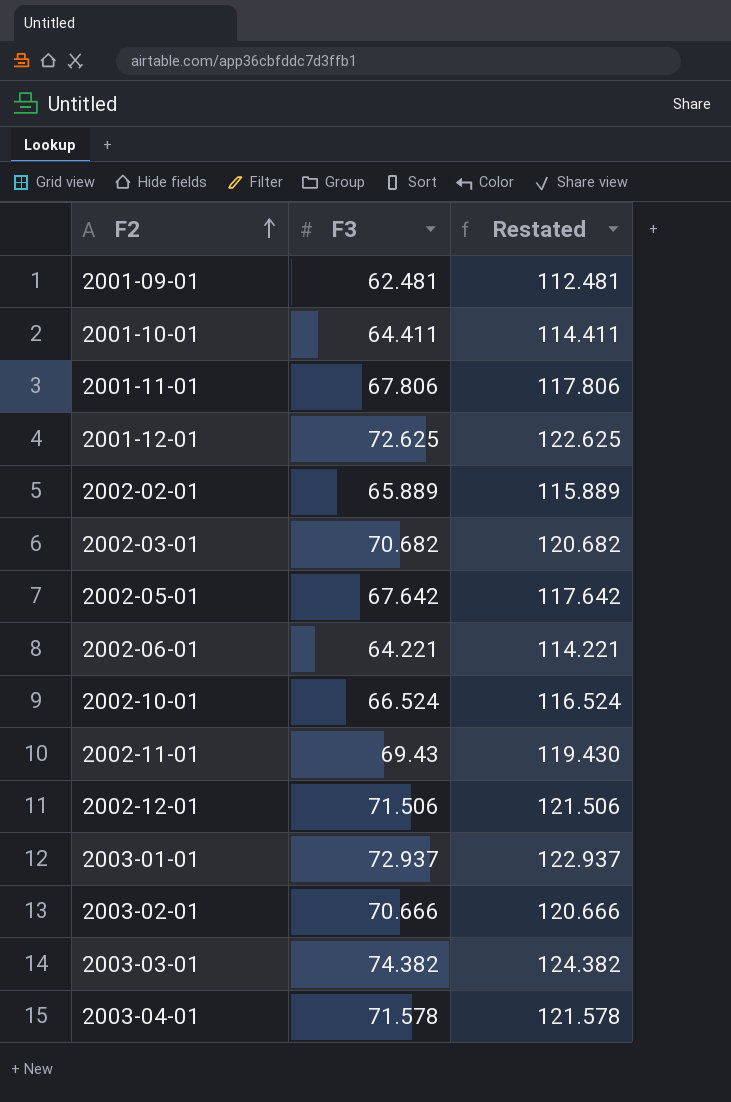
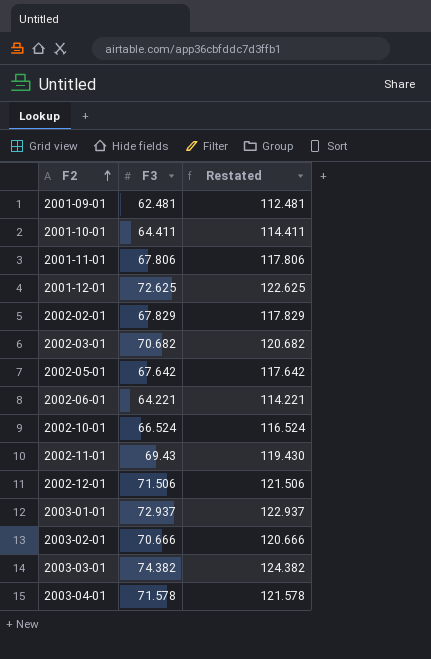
2002-02-01 | F3: 65.889 -> 67.829
2002-02-01 | Restated: 115.889 -> 117.829

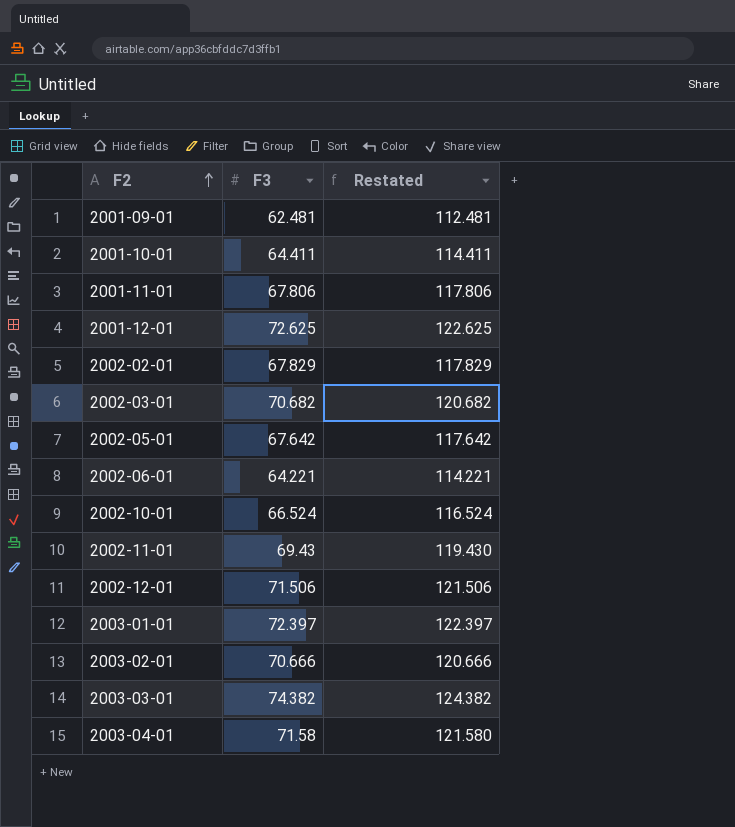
2003-01-01 | F3: 72.937 -> 72.397
2003-01-01 | Restated: 122.937 -> 122.397
2003-04-01 | F3: 71.578 -> 71.58
2003-04-01 | Restated: 121.578 -> 121.580

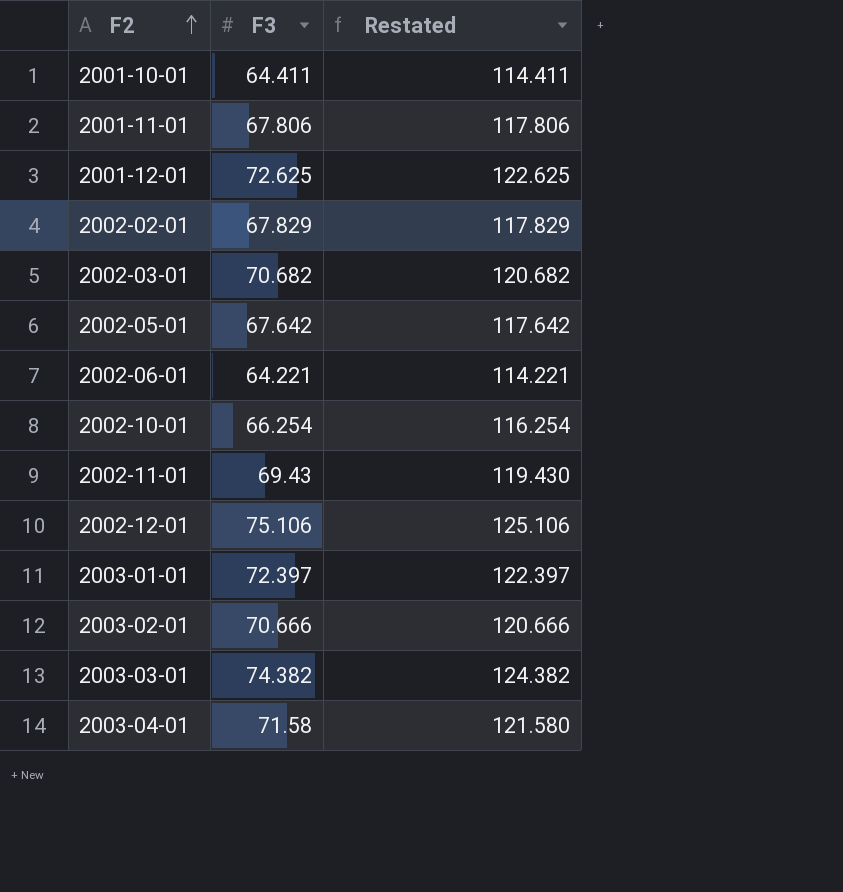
row 2001-09-01: 62.481 | 112.481 -> none
2002-10-01 | F3: 66.524 -> 66.254
2002-10-01 | Restated: 116.524 -> 116.254
2002-12-01 | F3: 71.506 -> 75.106
2002-12-01 | Restated: 121.506 -> 125.106

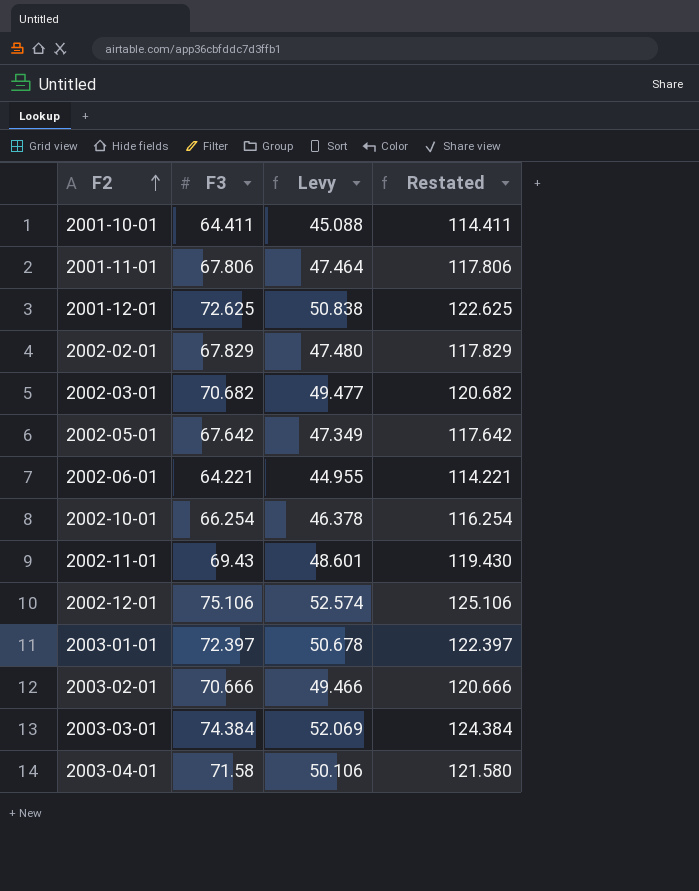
column Levy | formula: none -> [F3] * 0.7
2003-03-01 | F3: 74.382 -> 74.384
2003-03-01 | Restated: 124.382 -> 124.384

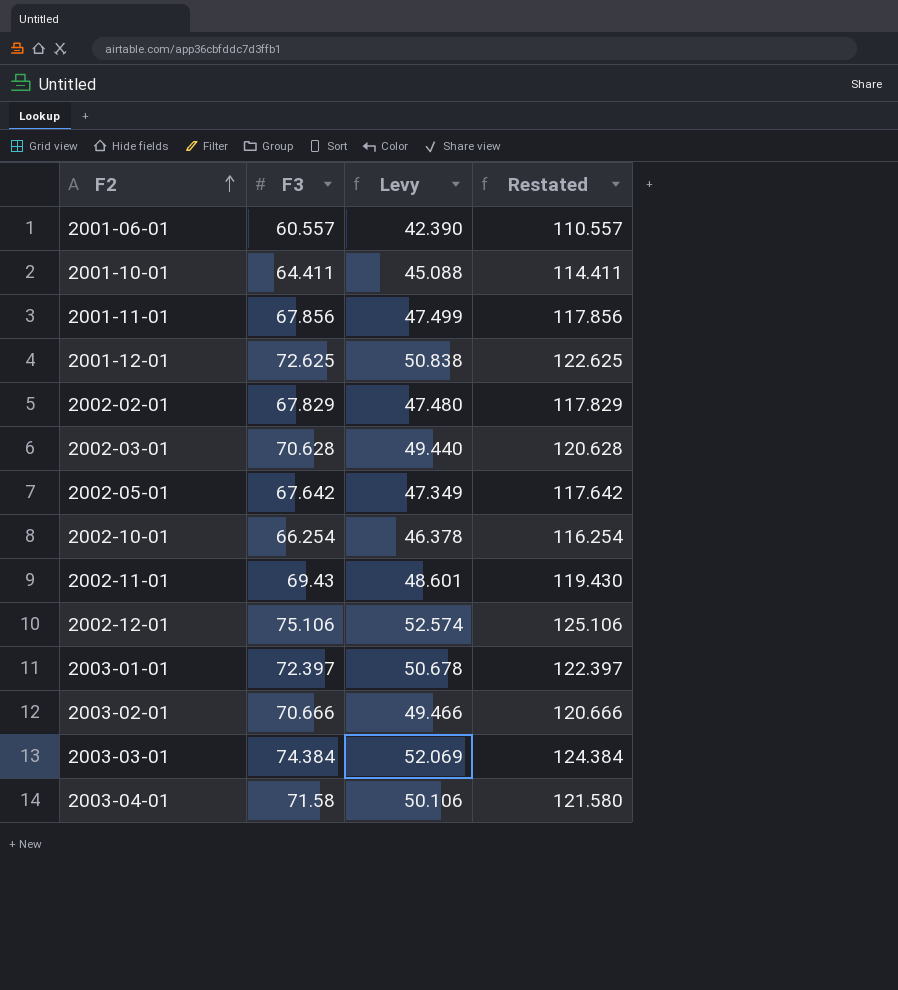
row 2002-06-01: 64.221 | 44.955 | 114.221 -> none
row 2001-06-01: none -> 60.557 | 42.390 | 110.557
2001-11-01 | F3: 67.806 -> 67.856
2001-11-01 | Levy: 47.464 -> 47.499
2001-11-01 | Restated: 117.806 -> 117.856
2002-03-01 | F3: 70.682 -> 70.628
2002-03-01 | Levy: 49.477 -> 49.440
2002-03-01 | Restated: 120.682 -> 120.628

